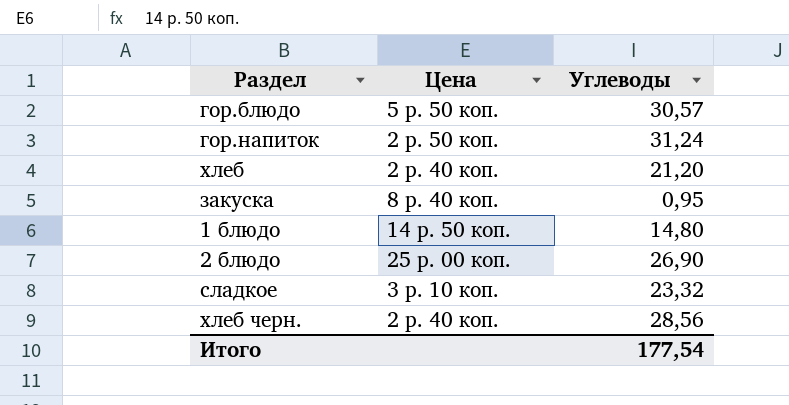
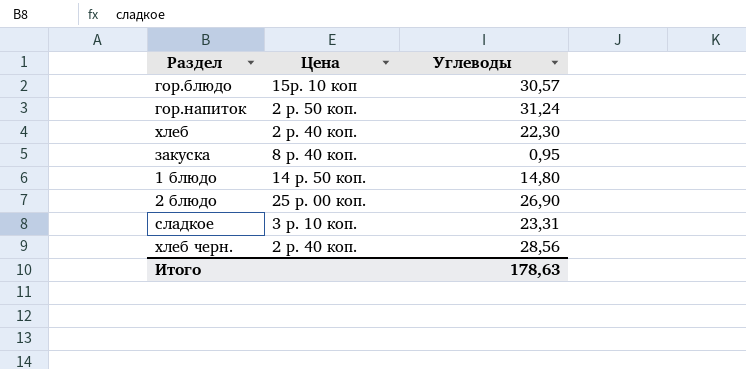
гор.блюдо | Цена: 5 р. 50 коп. -> 15р. 10 коп
хлеб | Углеводы: 21,20 -> 22,30
сладкое | Углеводы: 23,32 -> 23,31
Итого | Углеводы: 177,54 -> 178,63

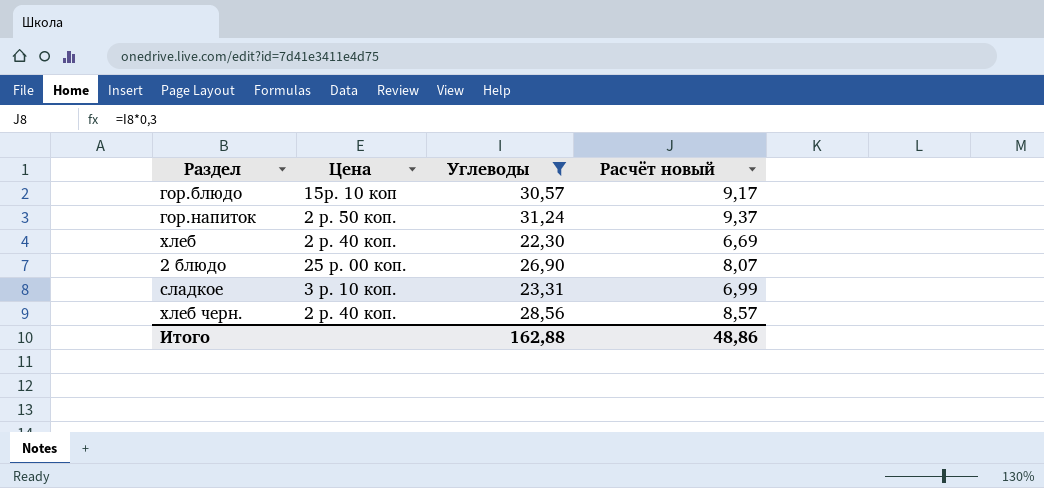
filter: none -> Углеводы >= 22,30
column Расчёт новый | formula: none -> [Углеводы] * 0,3
Итого | Углеводы: 178,63 -> 162,88

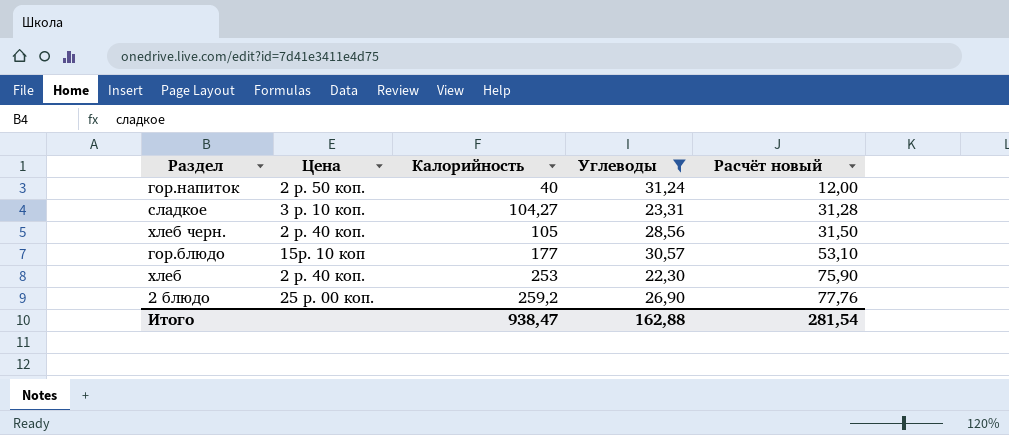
row order: none -> Калорийность ascending
column Калорийность | position: none -> 3
column Расчёт новый | formula: [Углеводы] * 0,3 -> [Калорийность] * 0,3
Итого | Расчёт новый: 48,86 -> 281,54

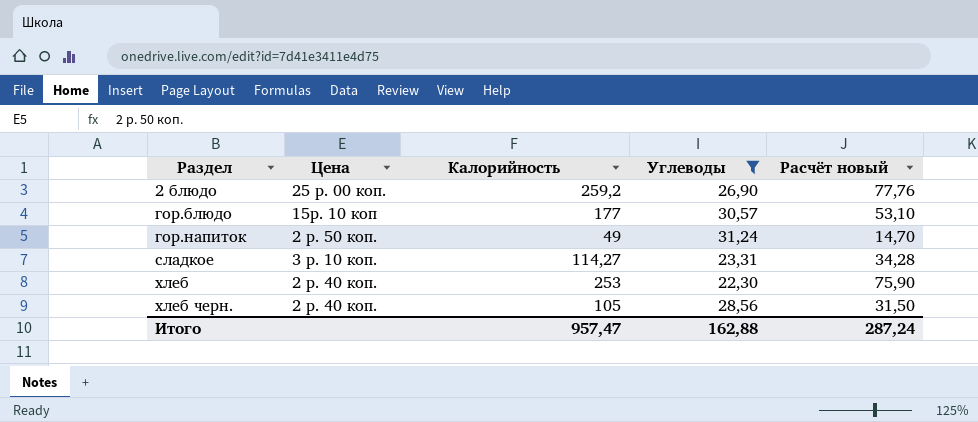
row order: Калорийность ascending -> Раздел ascending
гор.напиток | Калорийность: 40 -> 49
гор.напиток | Расчёт новый: 12,00 -> 14,70
сладкое | Калорийность: 104,27 -> 114,27
сладкое | Расчёт новый: 31,28 -> 34,28
Итого | Калорийность: 938,47 -> 957,47
Итого | Расчёт новый: 281,54 -> 287,24

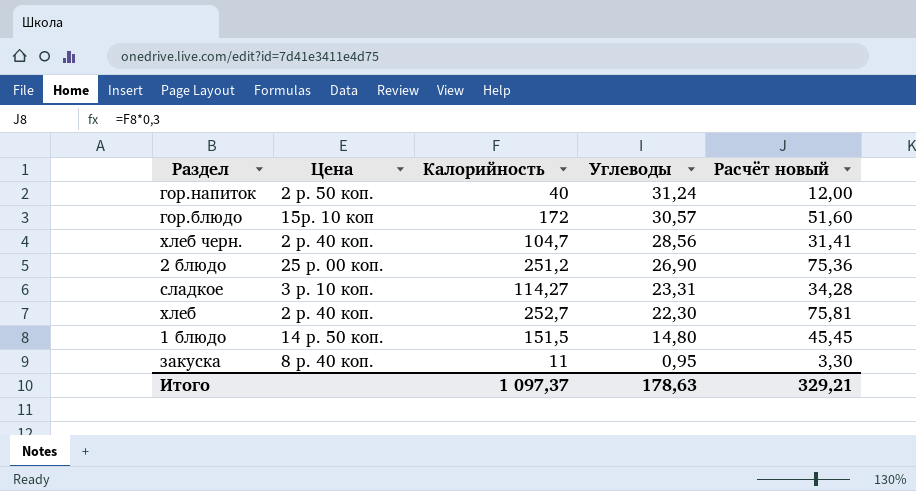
filter: Углеводы >= 22,30 -> none
row order: Раздел ascending -> Углеводы descending
гор.напиток | Калорийность: 49 -> 40
гор.напиток | Расчёт новый: 14,70 -> 12,00
гор.блюдо | Калорийность: 177 -> 172
гор.блюдо | Расчёт новый: 53,10 -> 51,60
хлеб черн. | Калорийность: 105 -> 104,7
хлеб черн. | Расчёт новый: 31,50 -> 31,41
2 блюдо | Калорийность: 259,2 -> 251,2
2 блюдо | Расчёт новый: 77,76 -> 75,36
хлеб | Калорийность: 253 -> 252,7
хлеб | Расчёт новый: 75,90 -> 75,81
Итого | Калорийность: 957,47 -> 1 097,37
Итого | Углеводы: 162,88 -> 178,63
Итого | Расчёт новый: 287,24 -> 329,21

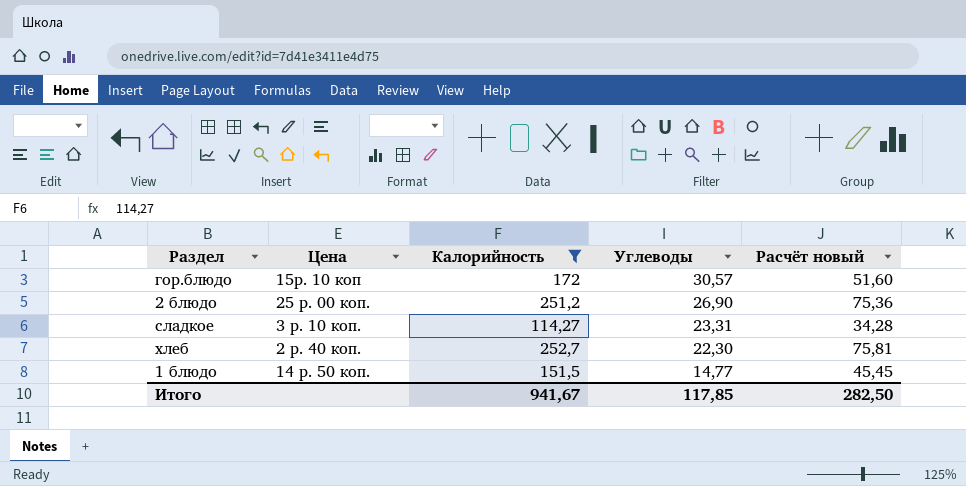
filter: none -> Калорийность >= 114,27
1 блюдо | Углеводы: 14,80 -> 14,77
Итого | Калорийность: 1 097,37 -> 941,67
Итого | Углеводы: 178,63 -> 117,85
Итого | Расчёт новый: 329,21 -> 282,50

